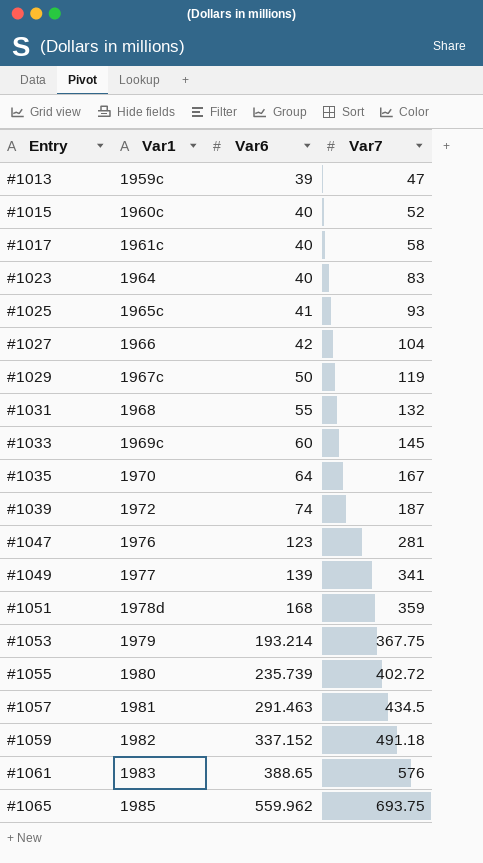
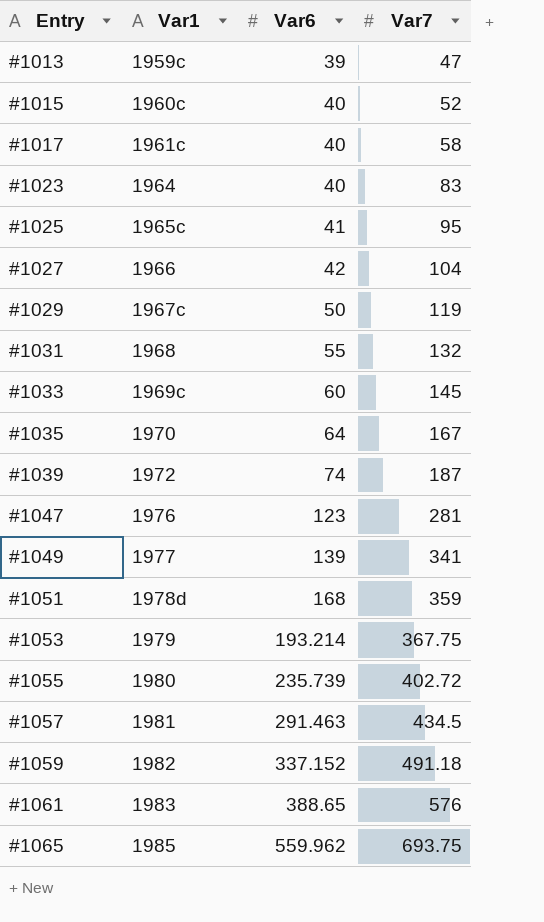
#1025 | Var7: 93 -> 95

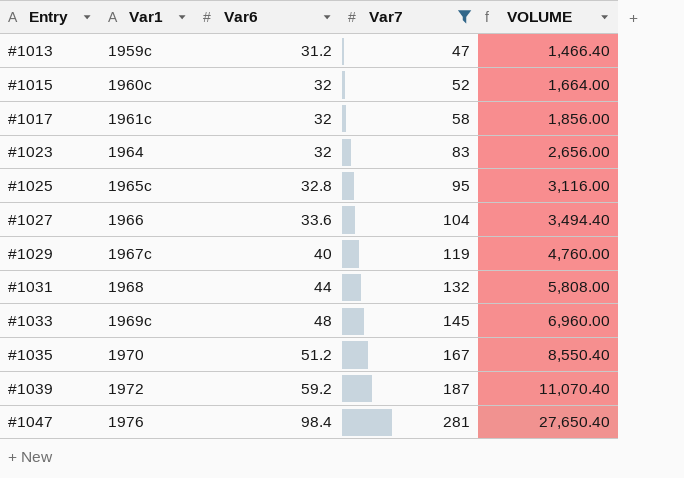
filter: none -> Var7 <= 281
column VOLUME | formula: none -> [Var6] * [Var7]
#1013 | Var6: 39 -> 31.2
#1015 | Var6: 40 -> 32
#1017 | Var6: 40 -> 32
#1023 | Var6: 40 -> 32
#1025 | Var6: 41 -> 32.8
#1027 | Var6: 42 -> 33.6
#1029 | Var6: 50 -> 40
#1031 | Var6: 55 -> 44
#1033 | Var6: 60 -> 48
#1035 | Var6: 64 -> 51.2
#1039 | Var6: 74 -> 59.2
#1047 | Var6: 123 -> 98.4

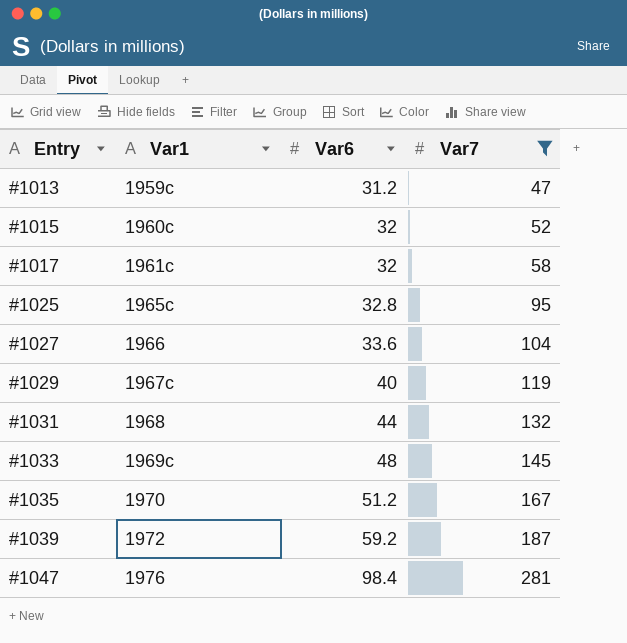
column VOLUME | formula: [Var6] * [Var7] -> none
row #1023: 1964 | 32 | 83 | 2,656.00 -> none

